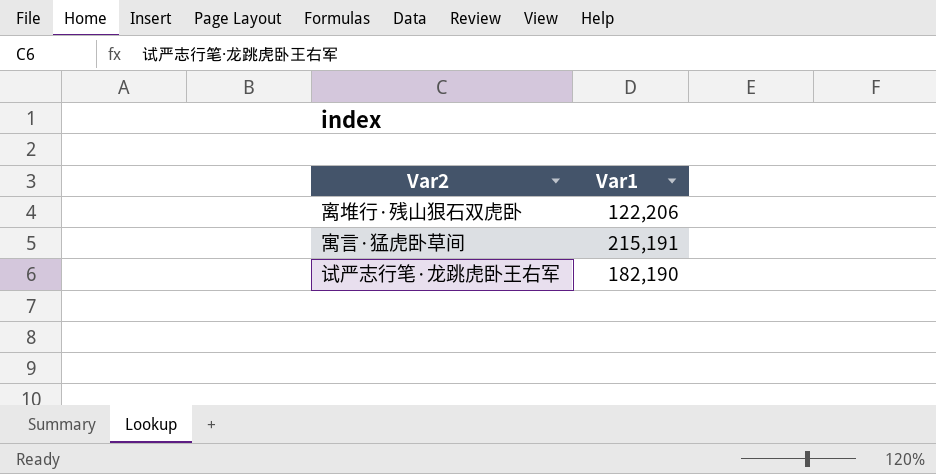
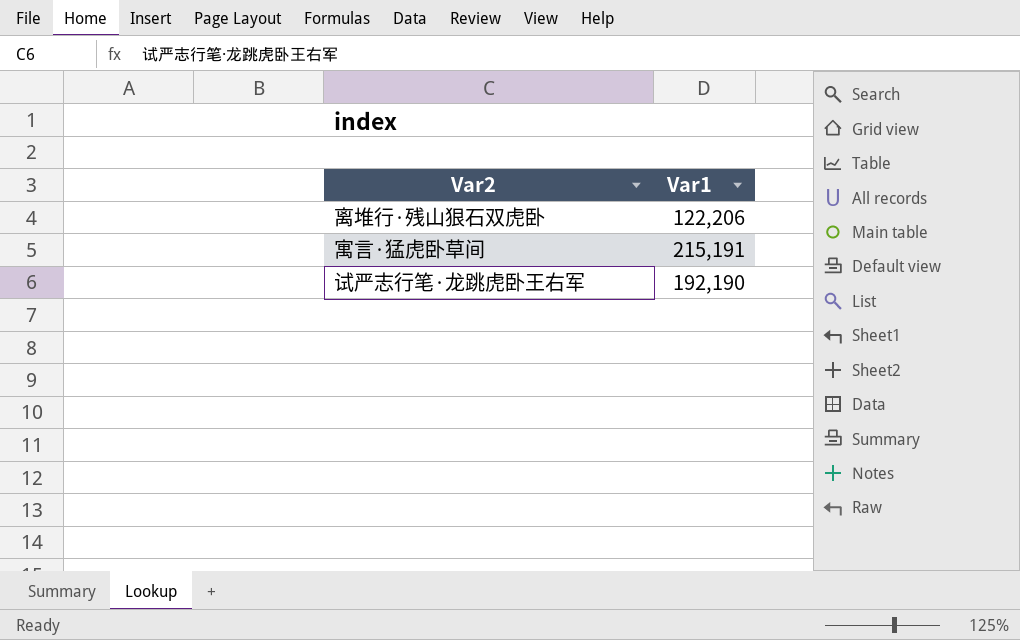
试严志行笔·龙跳虎卧王右军 | Var1: 182,190 -> 192,190

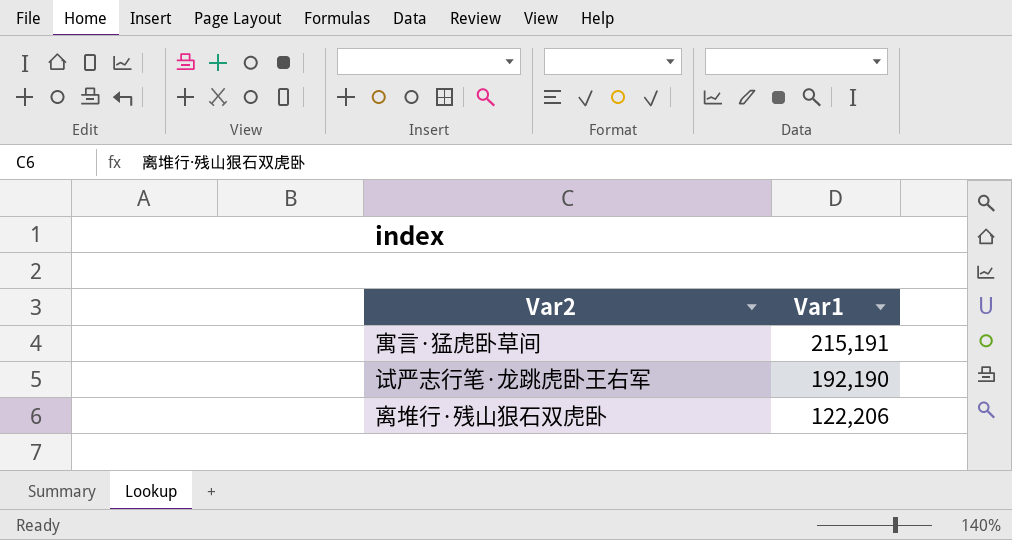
row order: none -> Var1 descending

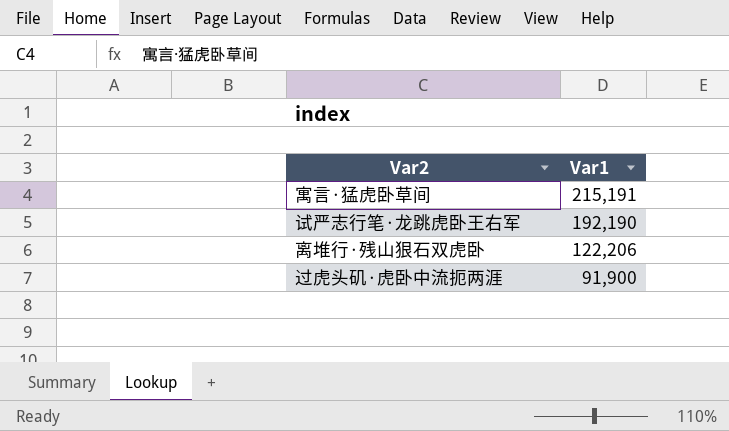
row 过虎头矶·虎卧中流扼两涯: none -> 91,900

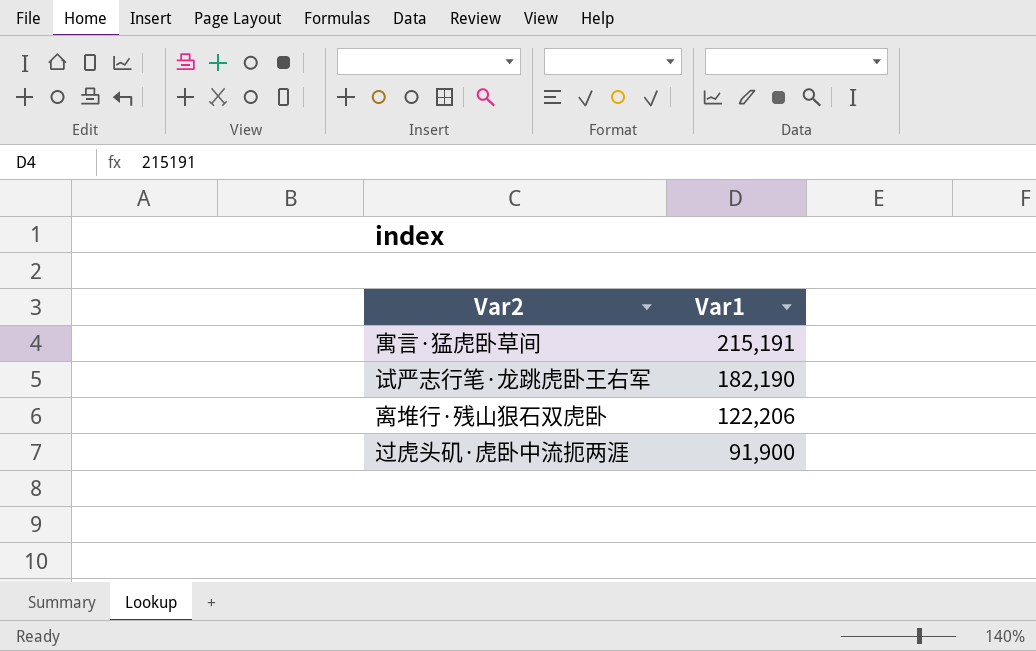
试严志行笔·龙跳虎卧王右军 | Var1: 192,190 -> 182,190

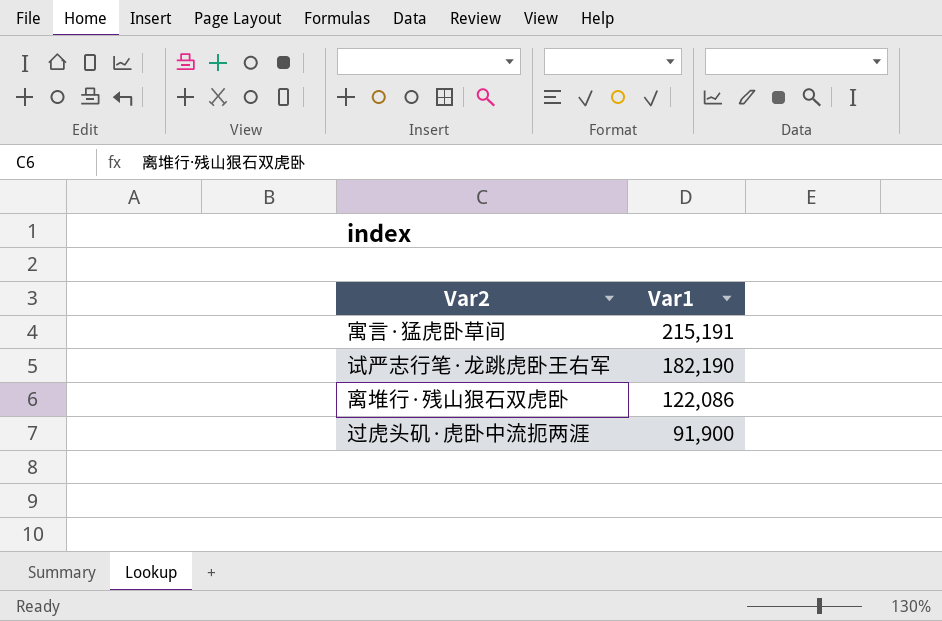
离堆行·残山狠石双虎卧 | Var1: 122,206 -> 122,086

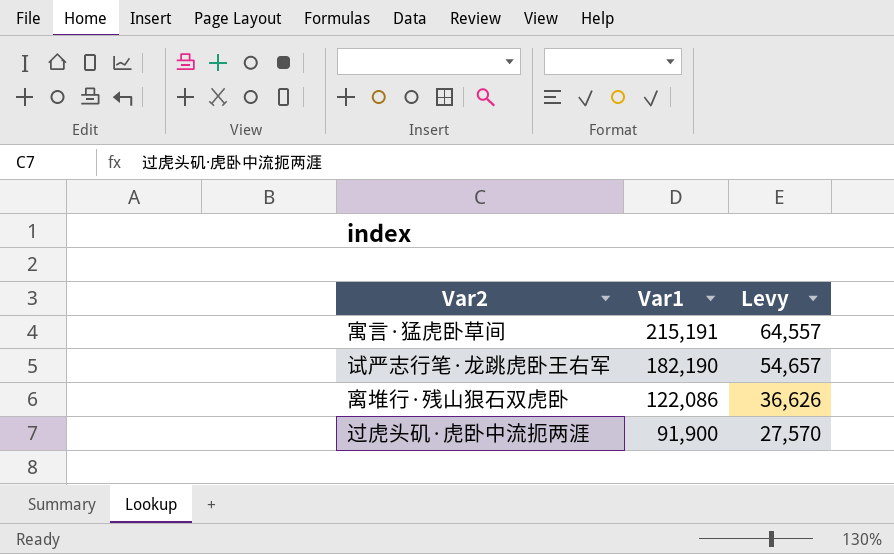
column Levy | formula: none -> [Var1] * 0.3

